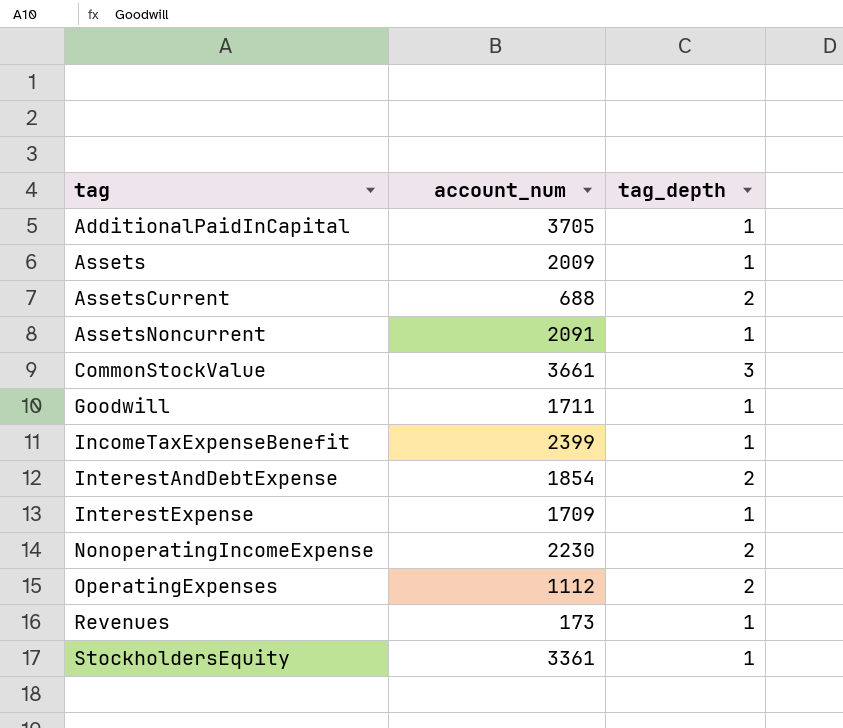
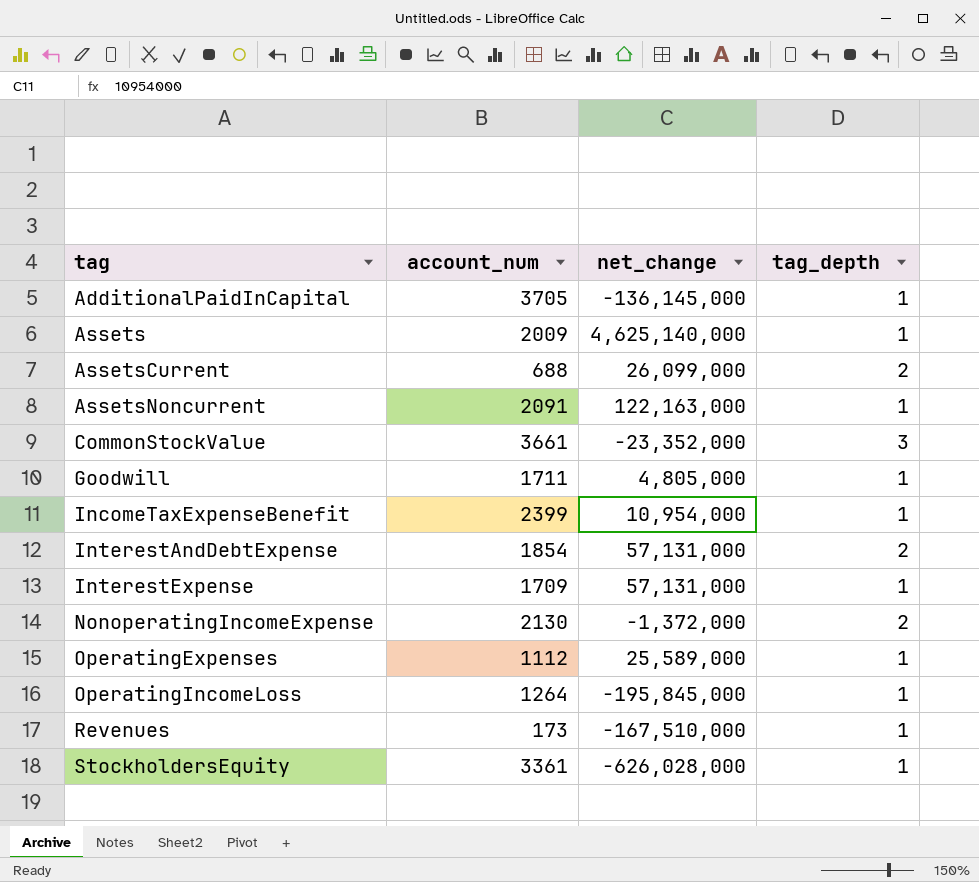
column net_change | position: none -> 3
NonoperatingIncomeExpense | account_num: 2230 -> 2130
OperatingExpenses | tag_depth: 2 -> 1
row OperatingIncomeLoss: none -> 1264 | -195,845,000 | 1

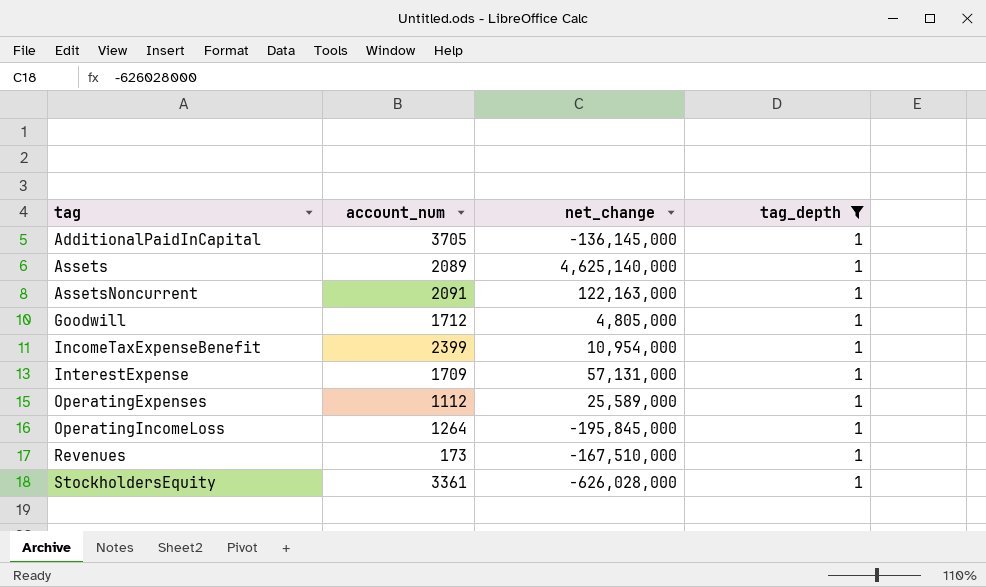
filter: none -> tag_depth = 1
Assets | account_num: 2009 -> 2089
Goodwill | account_num: 1711 -> 1712

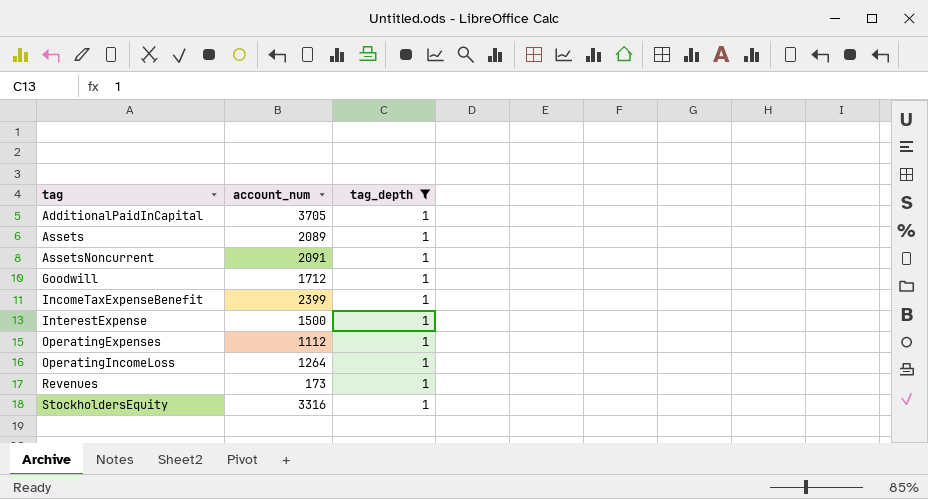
column net_change | position: 3 -> none
InterestExpense | account_num: 1709 -> 1500
StockholdersEquity | account_num: 3361 -> 3316

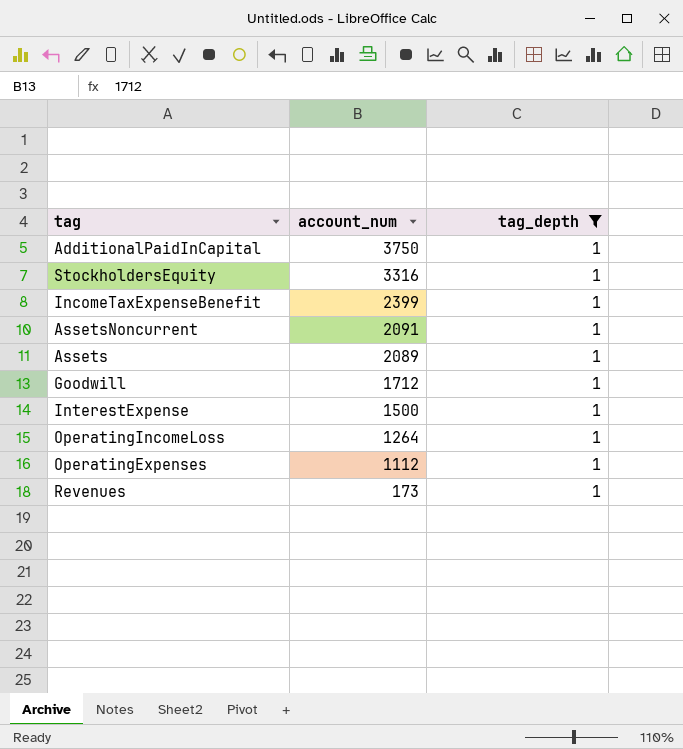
row order: tag ascending -> account_num descending
AdditionalPaidInCapital | account_num: 3705 -> 3750

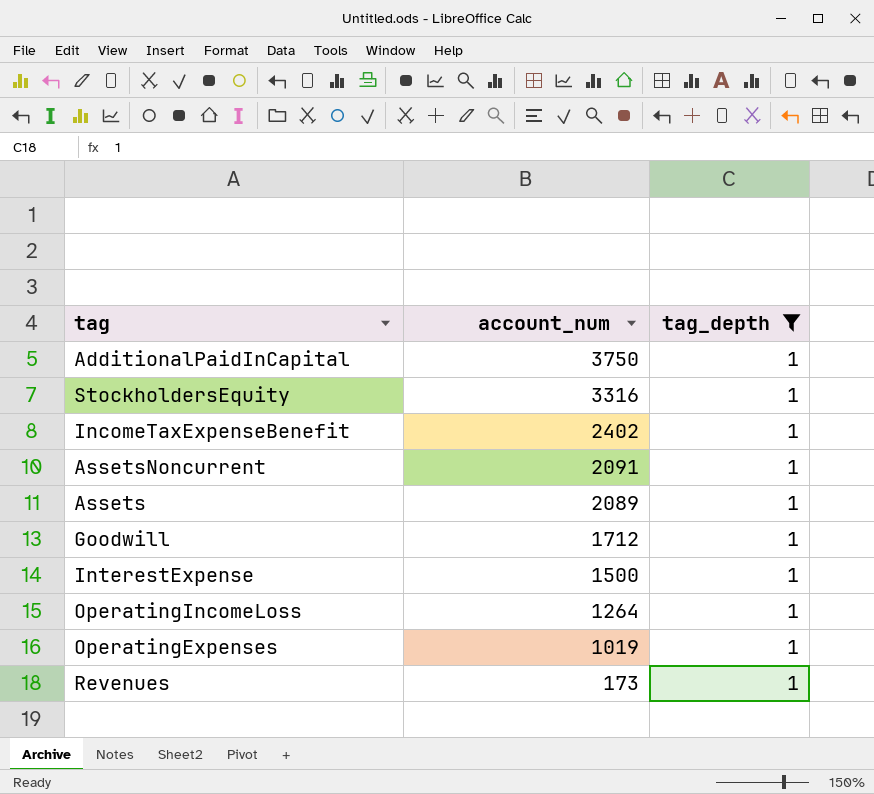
IncomeTaxExpenseBenefit | account_num: 2399 -> 2402
OperatingExpenses | account_num: 1112 -> 1019

